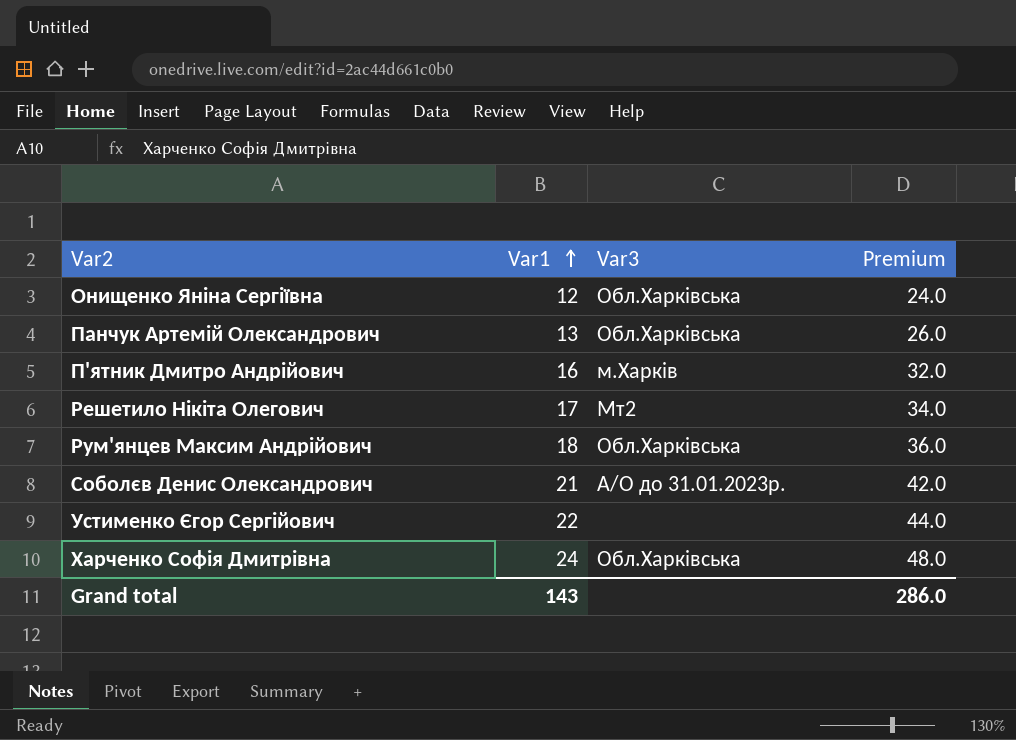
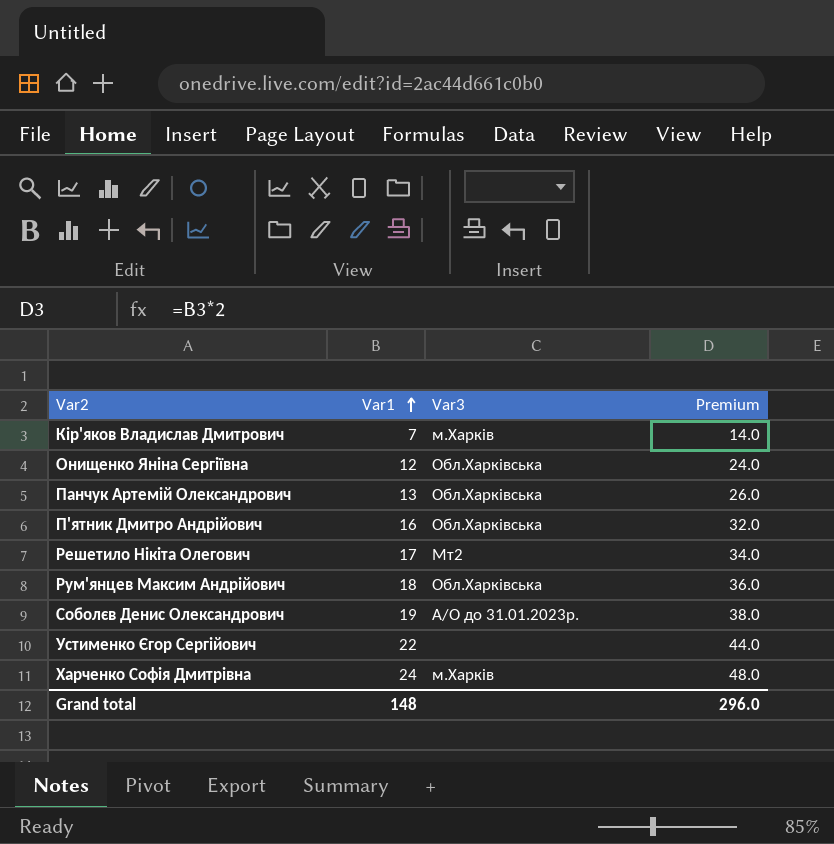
row Кір'яков Владислав Дмитрович: none -> 7 | м.Харків | 14.0
П'ятник Дмитро Андрійович | Var3: м.Харків -> Обл.Харківська
Соболєв Денис Олександрович | Var1: 21 -> 19
Соболєв Денис Олександрович | Premium: 42.0 -> 38.0
Харченко Софія Дмитрівна | Var3: Обл.Харківська -> м.Харків
Grand total | Var1: 143 -> 148
Grand total | Premium: 286.0 -> 296.0

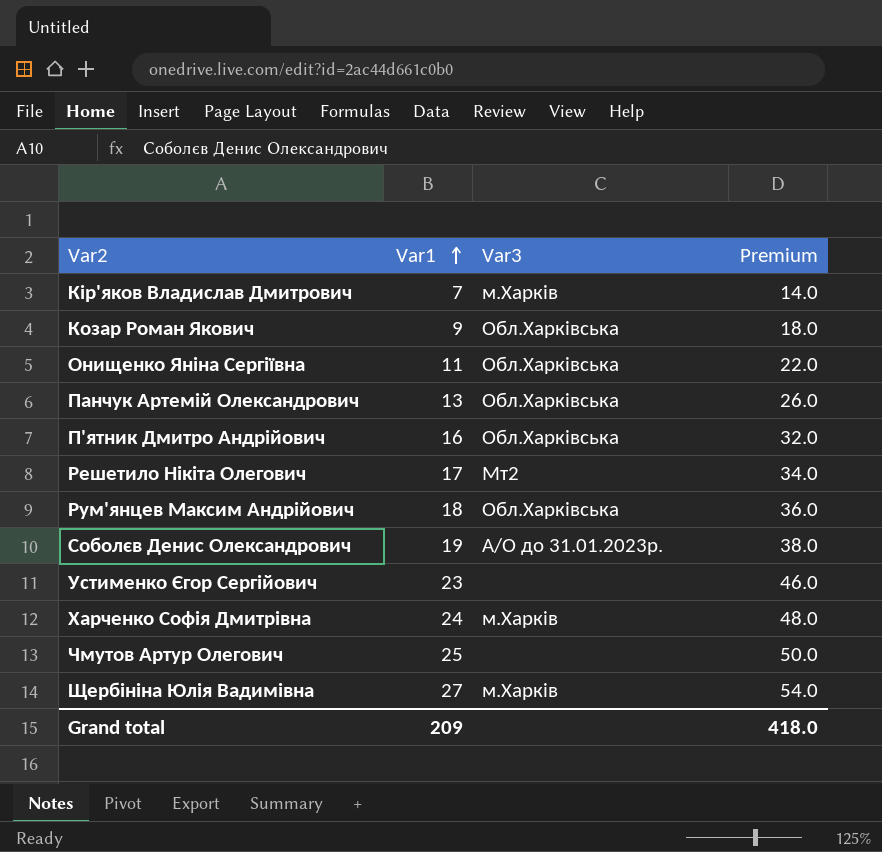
row Козар Роман Якович: none -> 9 | Обл.Харківська | 18.0
Онищенко Яніна Сергіївна | Var1: 12 -> 11
Онищенко Яніна Сергіївна | Premium: 24.0 -> 22.0
Устименко Єгор Сергійович | Var1: 22 -> 23
Устименко Єгор Сергійович | Premium: 44.0 -> 46.0
row Чмутов Артур Олегович: none -> 25 | none | 50.0
row Щербініна Юлія Вадимівна: none -> 27 | м.Харків | 54.0
Grand total | Var1: 148 -> 209
Grand total | Premium: 296.0 -> 418.0

